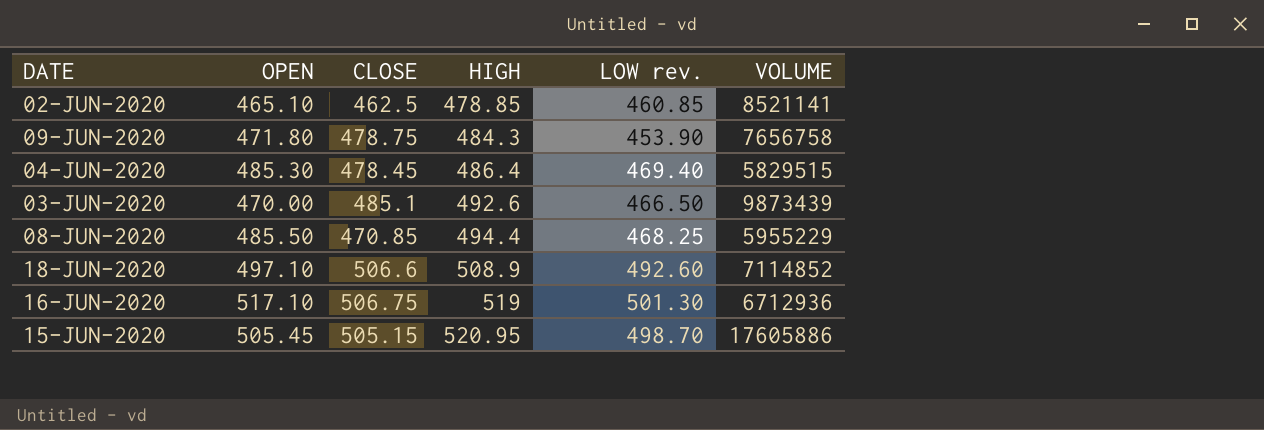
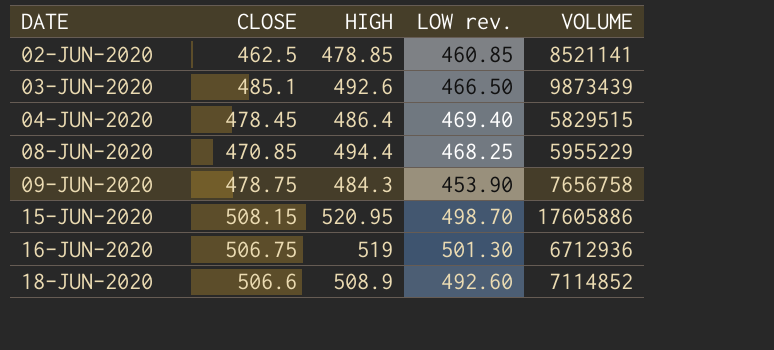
row order: HIGH ascending -> DATE ascending
column OPEN | position: 2 -> none
15-JUN-2020 | CLOSE: 505.15 -> 508.15

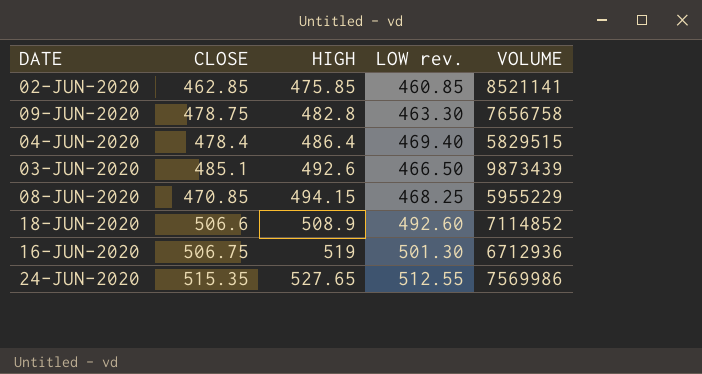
row order: DATE ascending -> HIGH ascending
row 15-JUN-2020: 508.15 | 520.95 | 498.70 | 17605886 -> none
02-JUN-2020 | CLOSE: 462.5 -> 462.85
02-JUN-2020 | HIGH: 478.85 -> 475.85
09-JUN-2020 | HIGH: 484.3 -> 482.8
09-JUN-2020 | LOW rev.: 453.90 -> 463.30
04-JUN-2020 | CLOSE: 478.45 -> 478.4
08-JUN-2020 | HIGH: 494.4 -> 494.15
row 24-JUN-2020: none -> 515.35 | 527.65 | 512.55 | 7569986

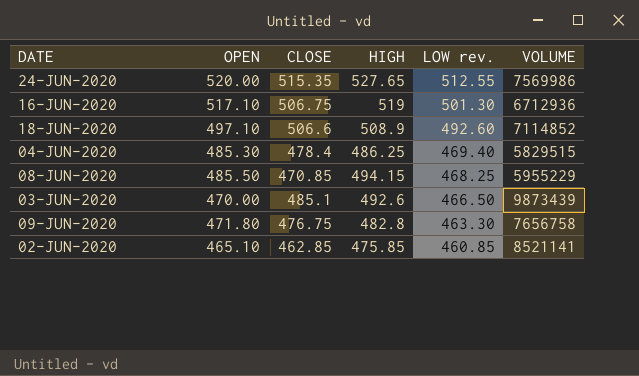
row order: HIGH ascending -> LOW rev. descending
column OPEN | position: none -> 2
04-JUN-2020 | HIGH: 486.4 -> 486.25
09-JUN-2020 | CLOSE: 478.75 -> 476.75

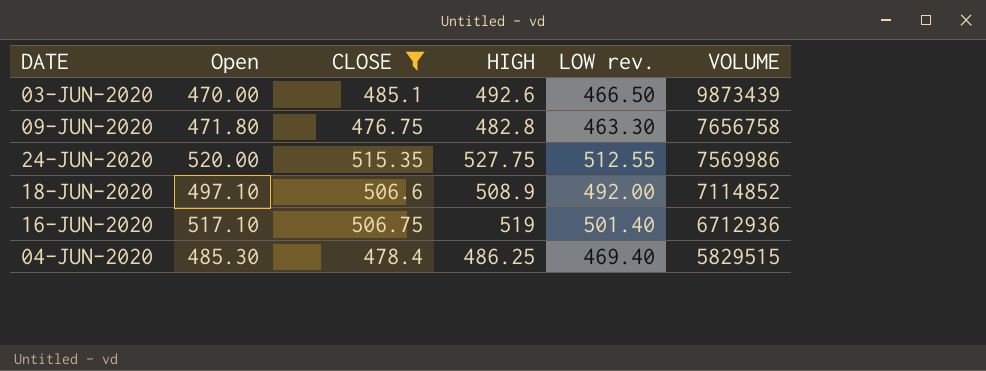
filter: none -> CLOSE >= 476.75
row order: LOW rev. descending -> VOLUME descending
column name: OPEN -> Open
24-JUN-2020 | HIGH: 527.65 -> 527.75
18-JUN-2020 | LOW rev.: 492.60 -> 492.00
16-JUN-2020 | LOW rev.: 501.30 -> 501.40

